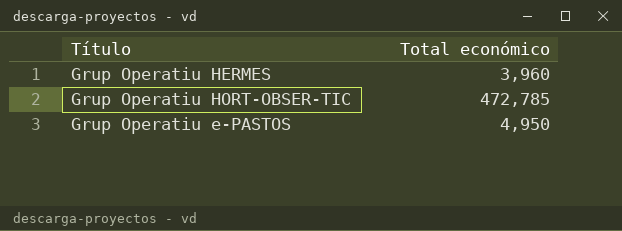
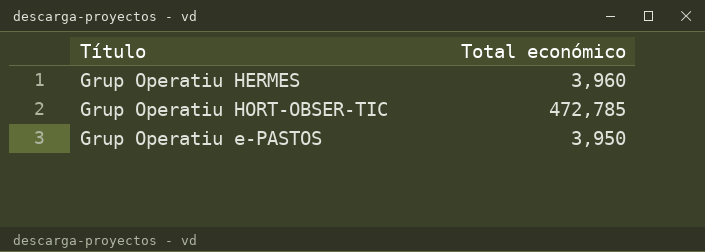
Grup Operatiu e-PASTOS | Total económico: 4,950 -> 3,950

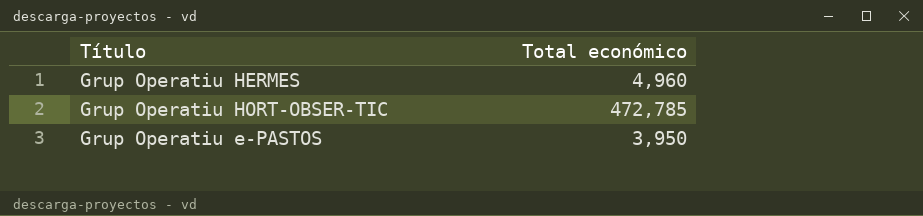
Grup Operatiu HERMES | Total económico: 3,960 -> 4,960

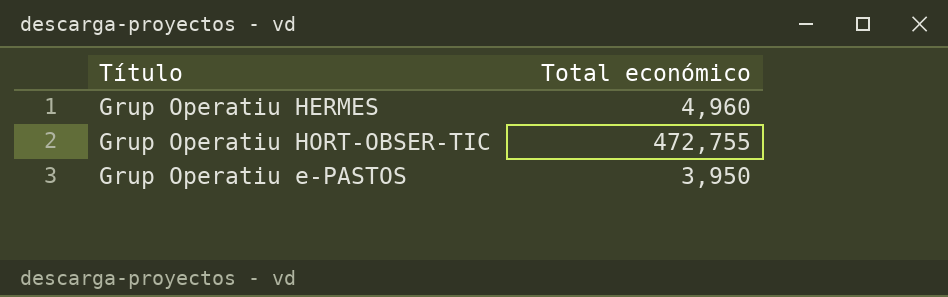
Grup Operatiu HORT-OBSER-TIC | Total económico: 472,785 -> 472,755

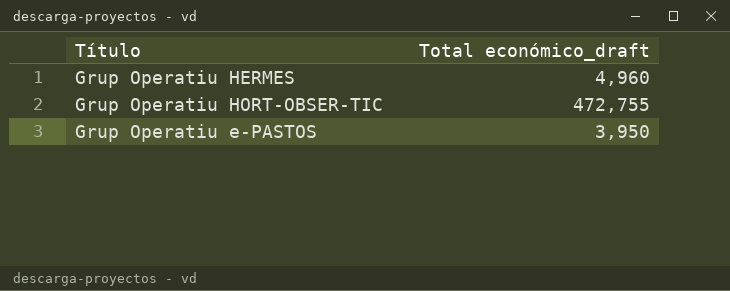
column name: Total económico -> Total económico_draft

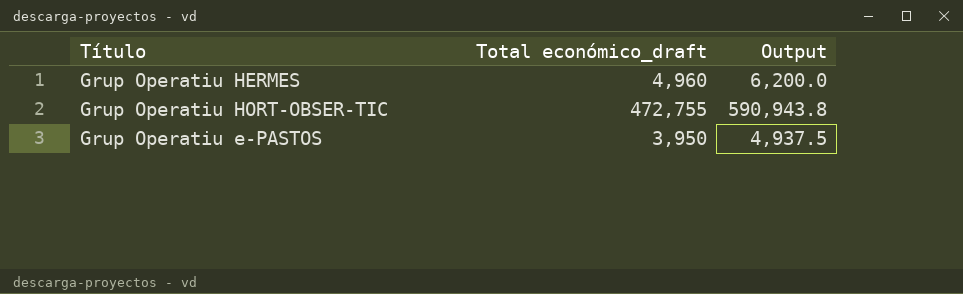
column Output | formula: none -> [Total económico_draft] * 1.25

